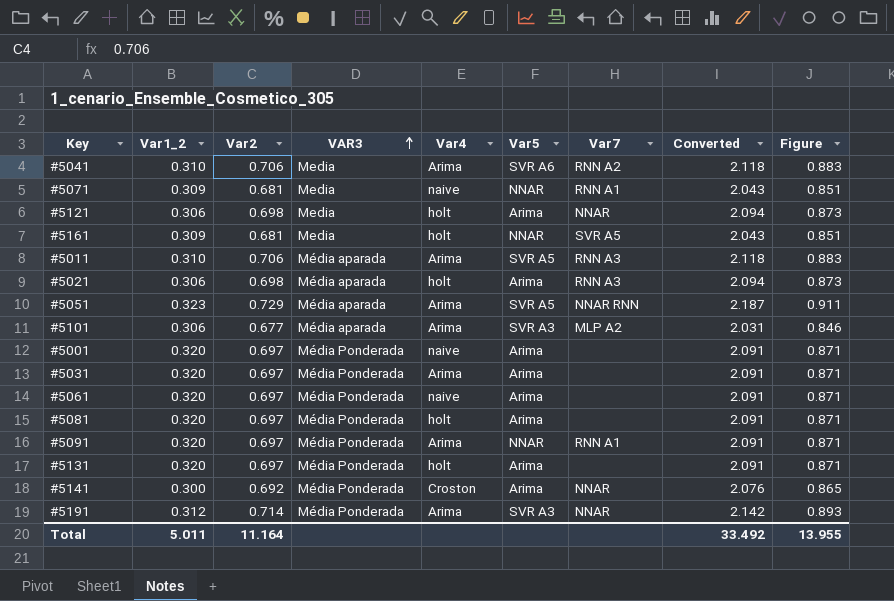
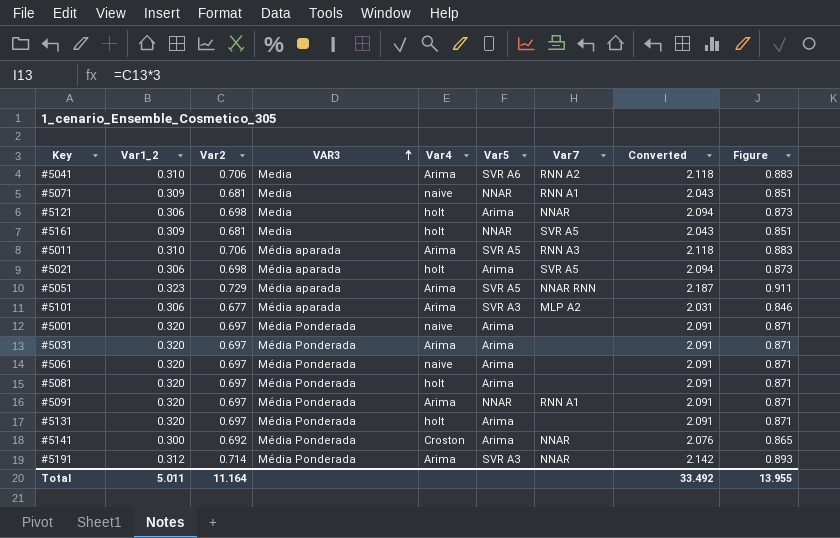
#5021 | Var7: RNN A3 -> SVR A5

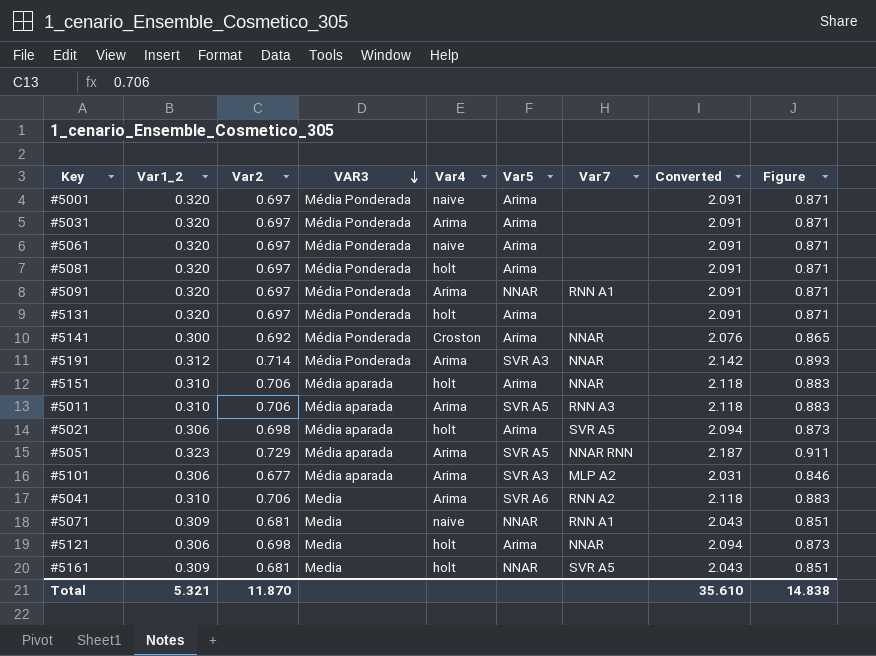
row order: VAR3 ascending -> VAR3 descending
row #5151: none -> 0.310 | 0.706 | Média aparada | holt | Arima | NNAR | 2.118 | 0.883
Total | Var1_2: 5.011 -> 5.321
Total | Var2: 11.164 -> 11.870
Total | Converted: 33.492 -> 35.610
Total | Figure: 13.955 -> 14.838

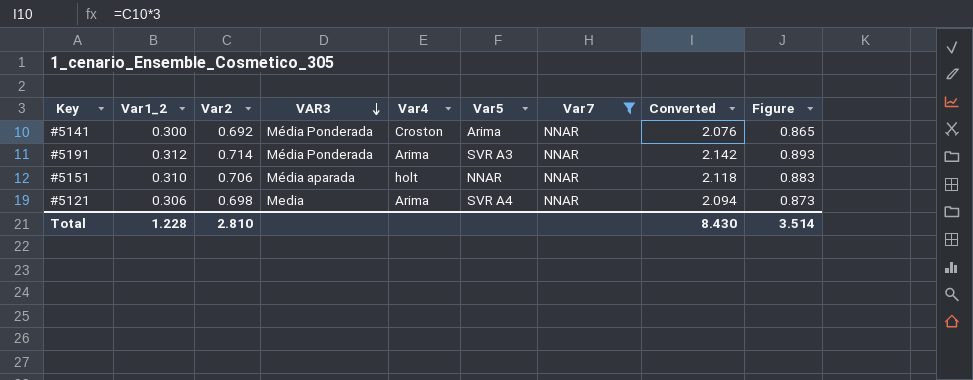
filter: none -> Var7 = NNAR
#5151 | Var5: Arima -> NNAR
#5121 | Var4: holt -> Arima
#5121 | Var5: Arima -> SVR A4
Total | Var1_2: 5.321 -> 1.228
Total | Var2: 11.870 -> 2.810
Total | Converted: 35.610 -> 8.430
Total | Figure: 14.838 -> 3.514

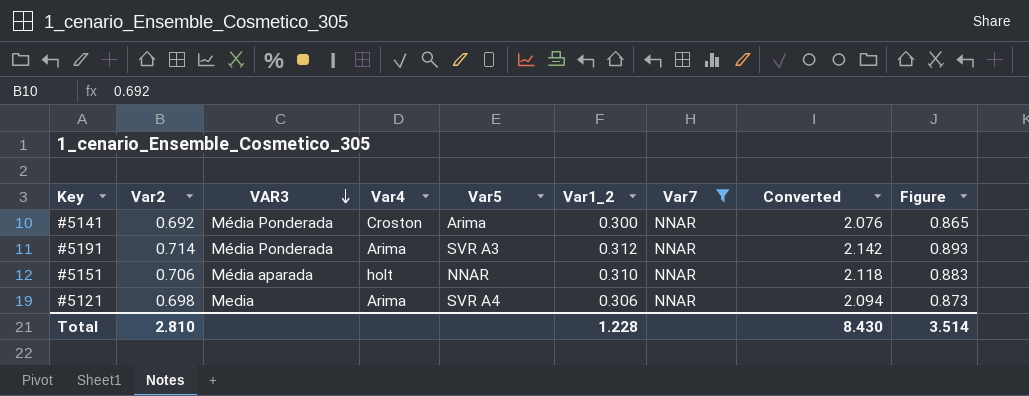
column Var1_2 | position: 2 -> 6

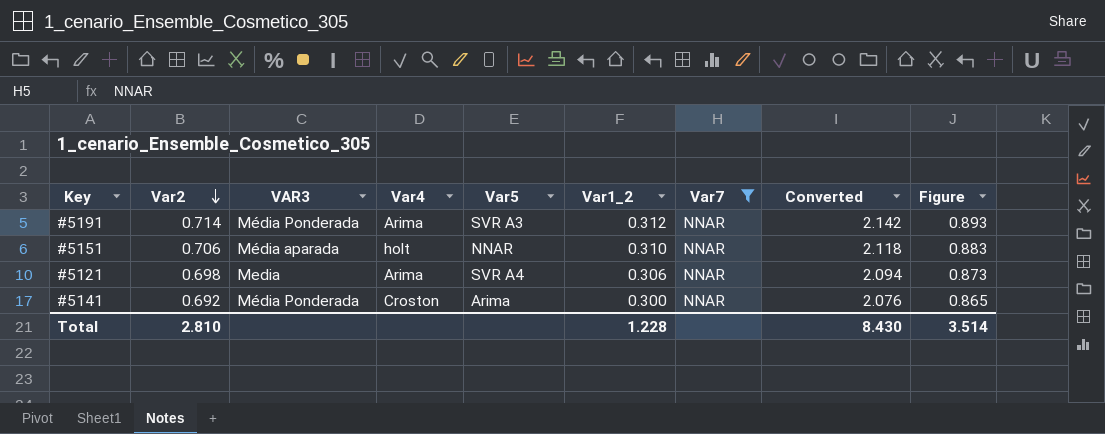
row order: VAR3 descending -> Var2 descending

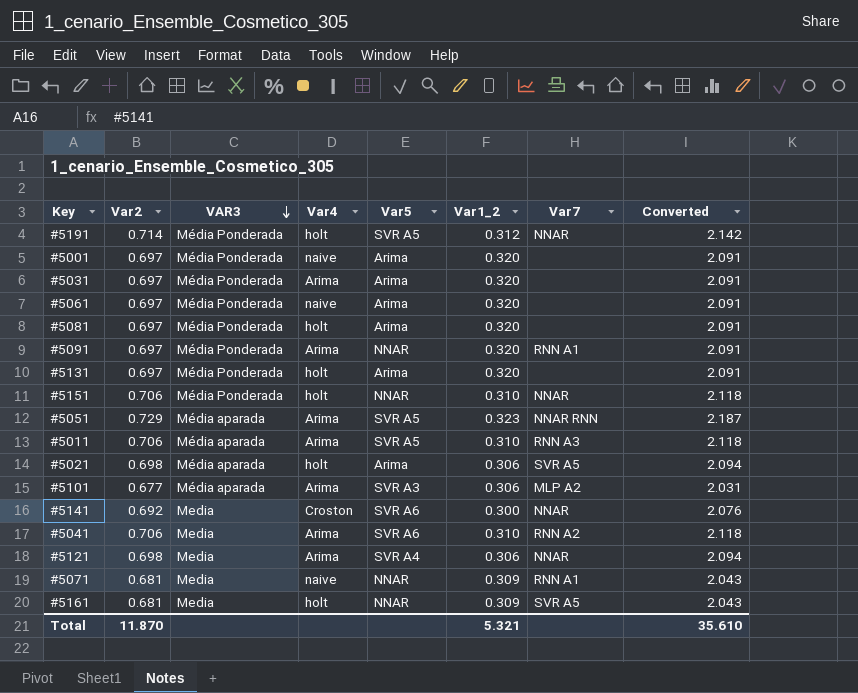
filter: Var7 = NNAR -> none
row order: Var2 descending -> VAR3 descending
column Figure | formula: [Var2] * 1.25 -> none
#5191 | Var4: Arima -> holt
#5191 | Var5: SVR A3 -> SVR A5
#5151 | VAR3: Média aparada -> Média Ponderada
#5141 | VAR3: Média Ponderada -> Media
#5141 | Var5: Arima -> SVR A6
Total | Var2: 2.810 -> 11.870
Total | Var1_2: 1.228 -> 5.321
Total | Converted: 8.430 -> 35.610

